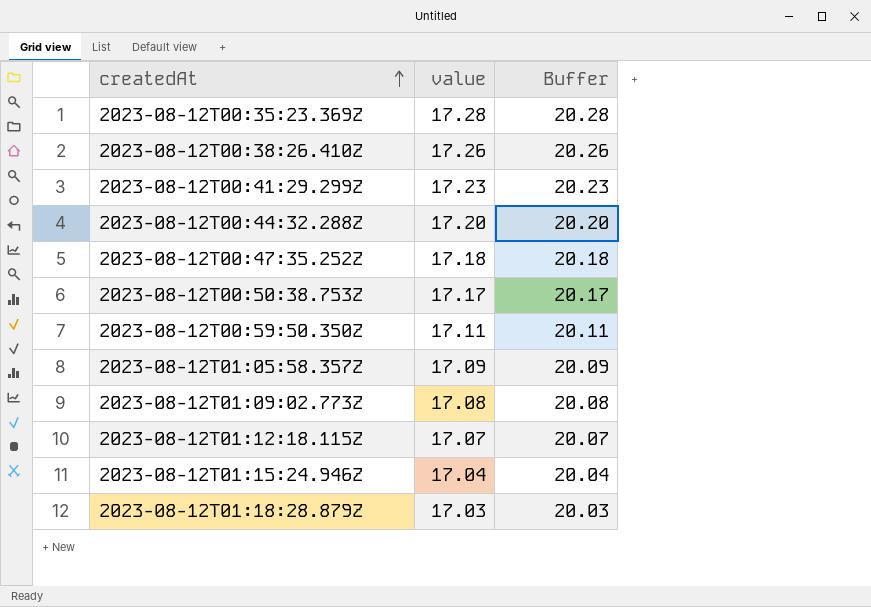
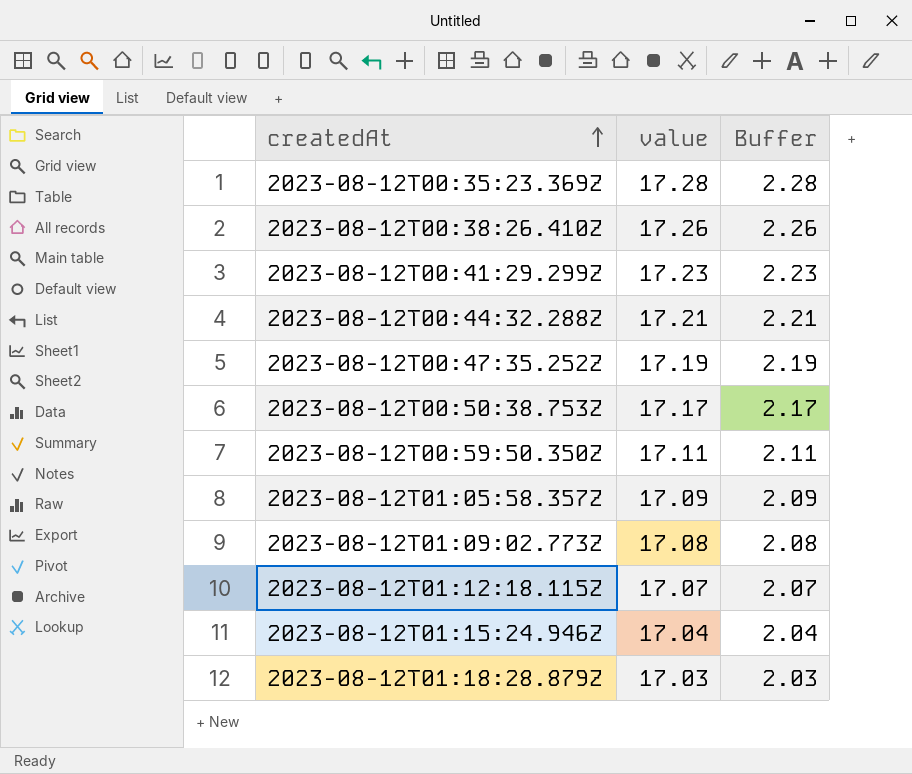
column Buffer | formula: [value] + 3 -> [value] - 15
2023-08-12T00:44:32.288Z | value: 17.20 -> 17.21
2023-08-12T00:47:35.252Z | value: 17.18 -> 17.19

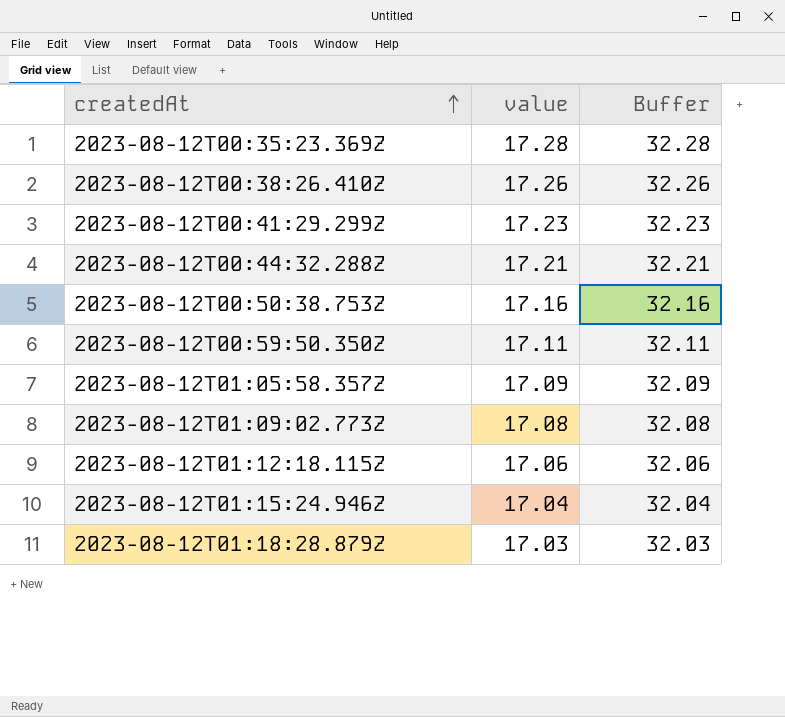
column Buffer | formula: [value] - 15 -> [value] + 15
row 2023-08-12T00:47:35.252Z: 17.19 | 2.19 -> none
2023-08-12T00:50:38.753Z | value: 17.17 -> 17.16
2023-08-12T01:12:18.115Z | value: 17.07 -> 17.06

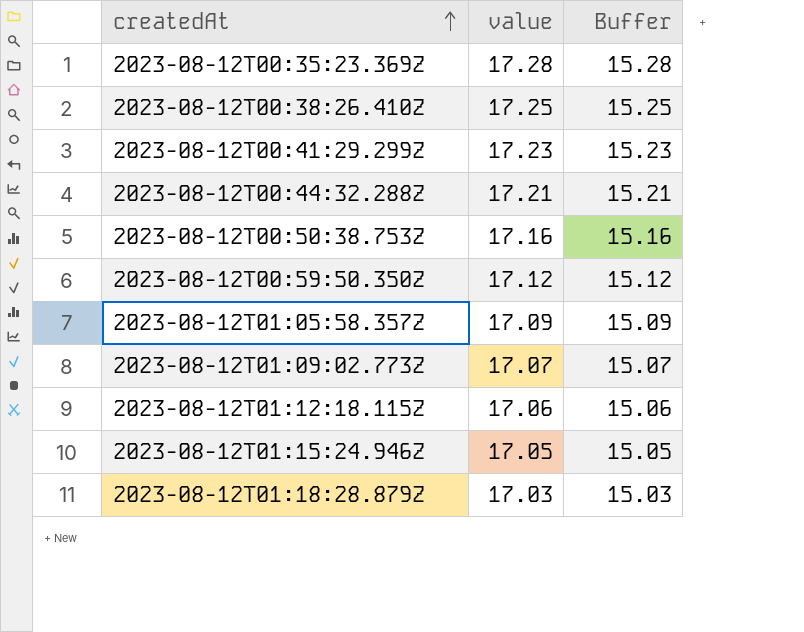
column Buffer | formula: [value] + 15 -> [value] - 2
2023-08-12T00:38:26.410Z | value: 17.26 -> 17.25
2023-08-12T00:59:50.350Z | value: 17.11 -> 17.12
2023-08-12T01:09:02.773Z | value: 17.08 -> 17.07
2023-08-12T01:15:24.946Z | value: 17.04 -> 17.05

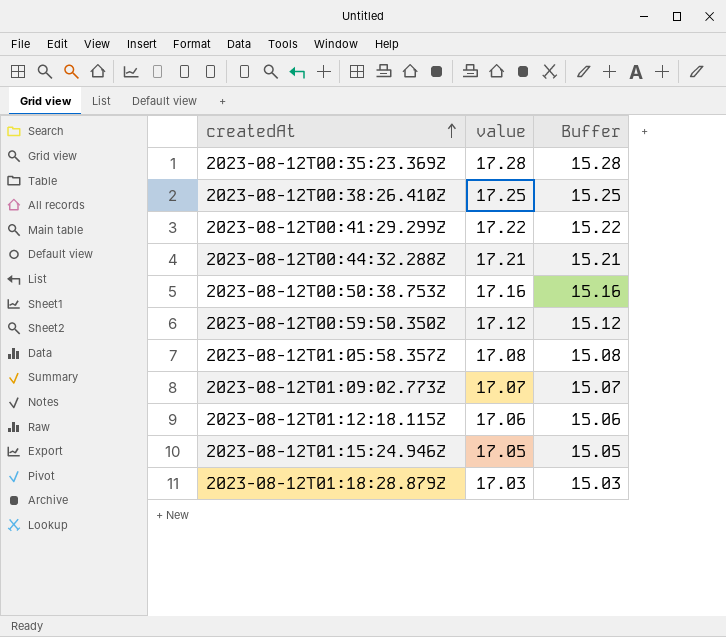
2023-08-12T00:41:29.299Z | value: 17.23 -> 17.22
2023-08-12T00:41:29.299Z | Buffer: 15.23 -> 15.22
2023-08-12T01:05:58.357Z | value: 17.09 -> 17.08
2023-08-12T01:05:58.357Z | Buffer: 15.09 -> 15.08

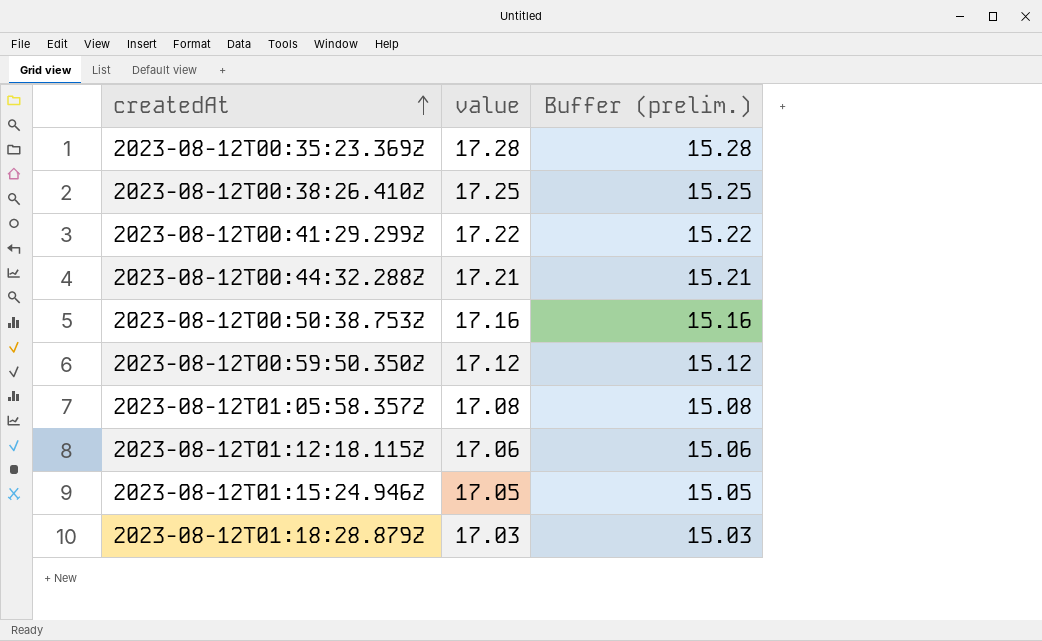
column name: Buffer -> Buffer (prelim.)
row 2023-08-12T01:09:02.773Z: 17.07 | 15.07 -> none

